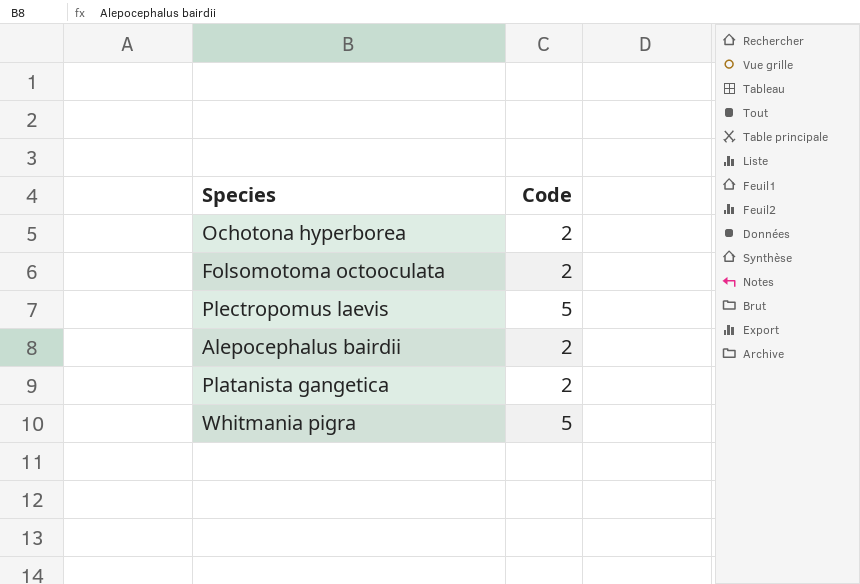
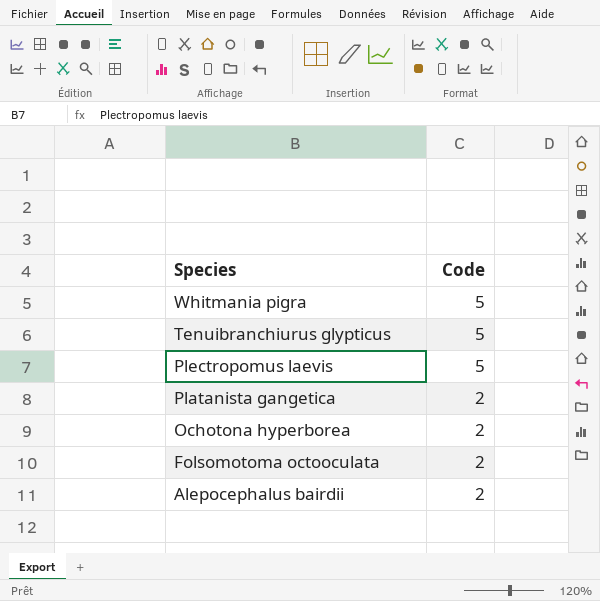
row order: none -> Species descending
row Tenuibranchiurus glypticus: none -> 5

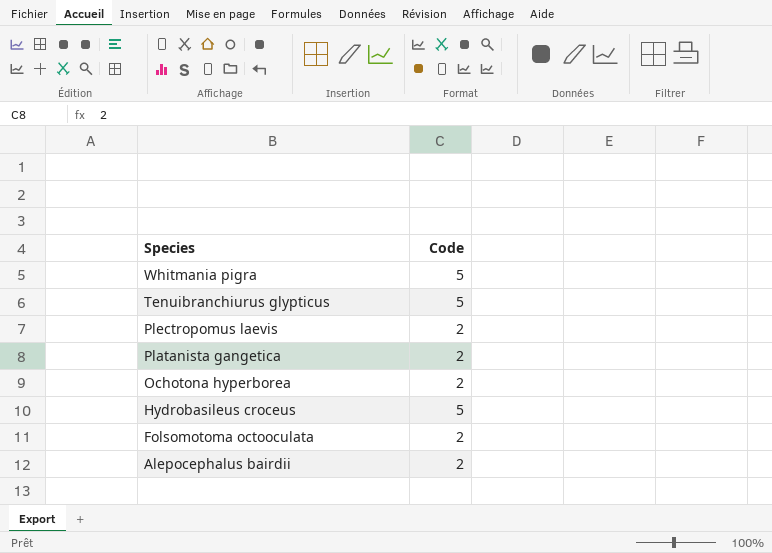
Plectropomus laevis | Code: 5 -> 2
row Hydrobasileus croceus: none -> 5

